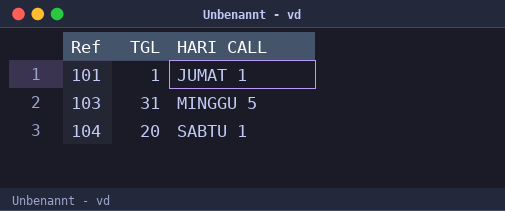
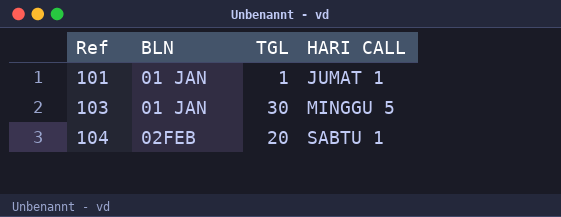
column BLN | position: none -> 2
103 | TGL: 31 -> 30

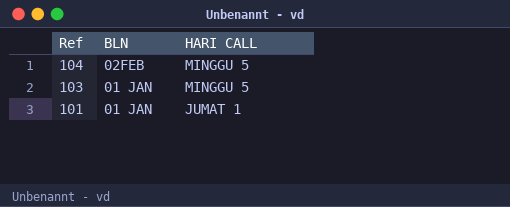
row order: Ref ascending -> Ref descending
column TGL | position: 3 -> none
104 | HARI CALL: SABTU 1 -> MINGGU 5

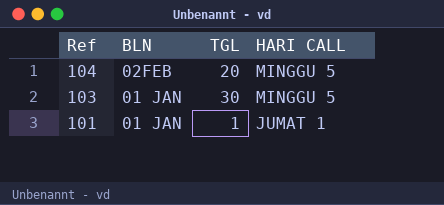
column TGL | position: none -> 3

